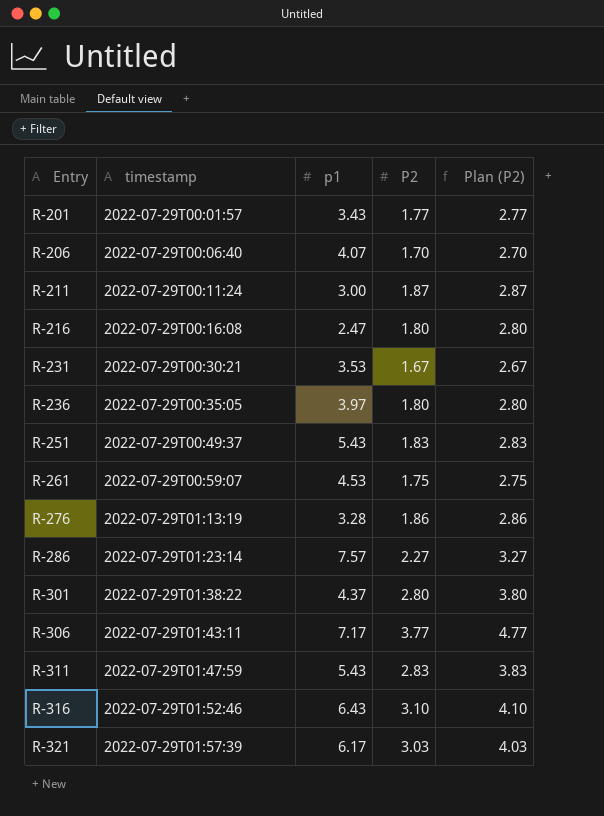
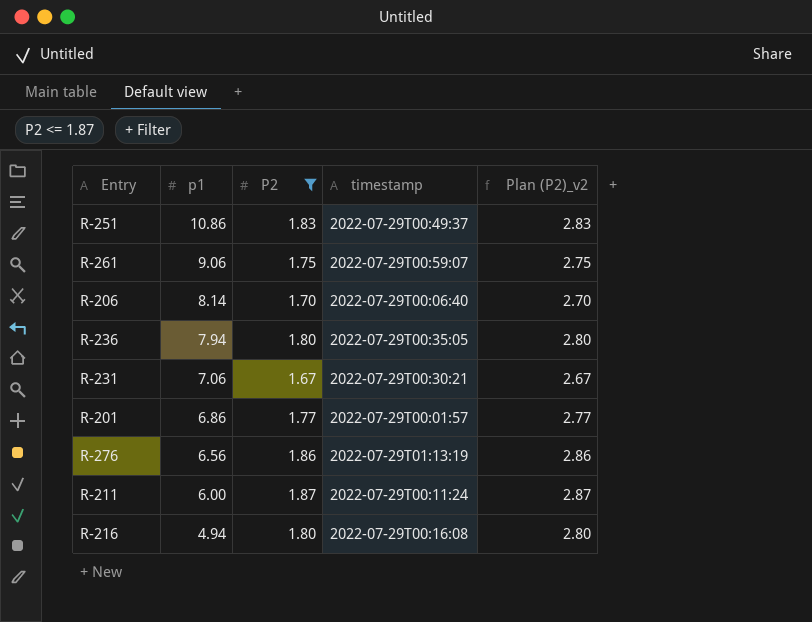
filter: none -> P2 <= 1.87
row order: Entry ascending -> p1 descending
column timestamp | position: 2 -> 4
column name: Plan (P2) -> Plan (P2)_v2
R-251 | p1: 5.43 -> 10.86
R-261 | p1: 4.53 -> 9.06
R-206 | p1: 4.07 -> 8.14
R-236 | p1: 3.97 -> 7.94
R-231 | p1: 3.53 -> 7.06
R-201 | p1: 3.43 -> 6.86
R-276 | p1: 3.28 -> 6.56
R-211 | p1: 3.00 -> 6.00
R-216 | p1: 2.47 -> 4.94

